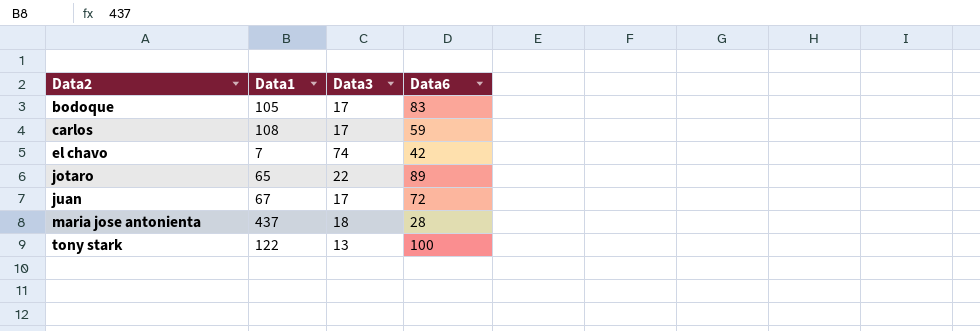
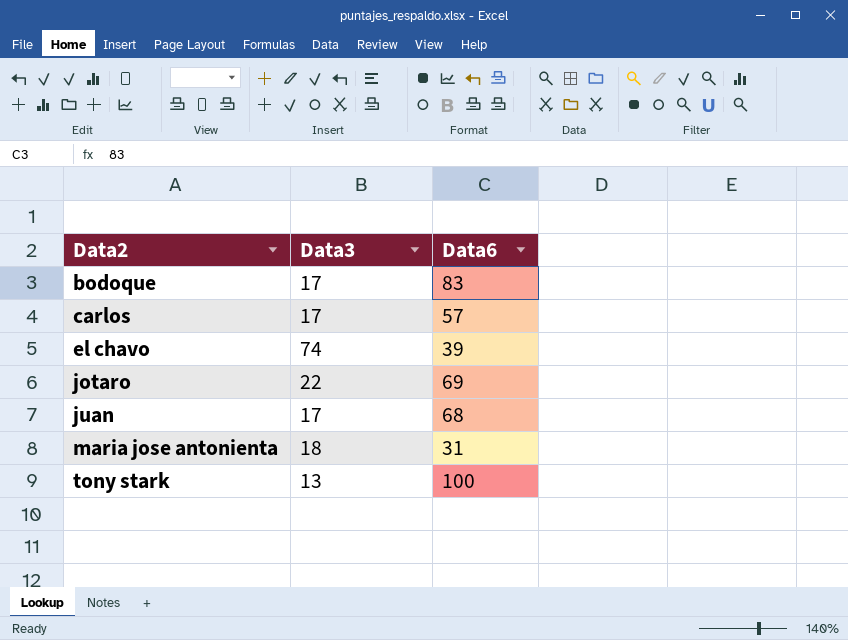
column Data1 | position: 2 -> none
carlos | Data6: 59 -> 57
el chavo | Data6: 42 -> 39
jotaro | Data6: 89 -> 69
juan | Data6: 72 -> 68
maria jose antonienta | Data6: 28 -> 31

